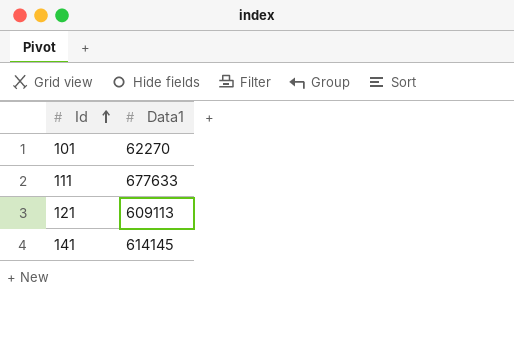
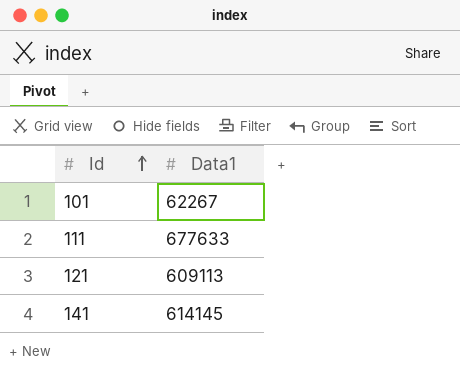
101 | Data1: 62270 -> 62267

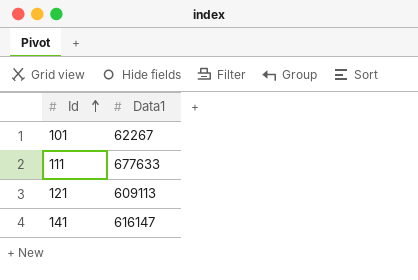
141 | Data1: 614145 -> 616147

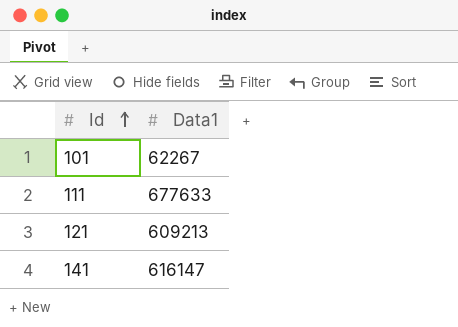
121 | Data1: 609113 -> 609213

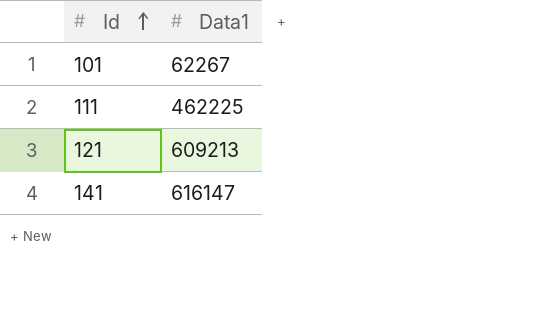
111 | Data1: 677633 -> 462225

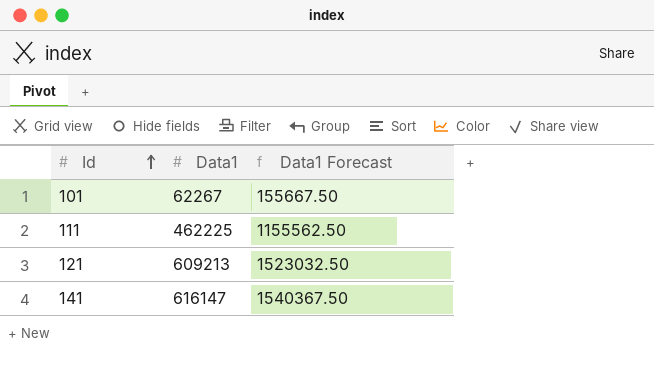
column Data1 Forecast | formula: none -> [Data1] * 2.5

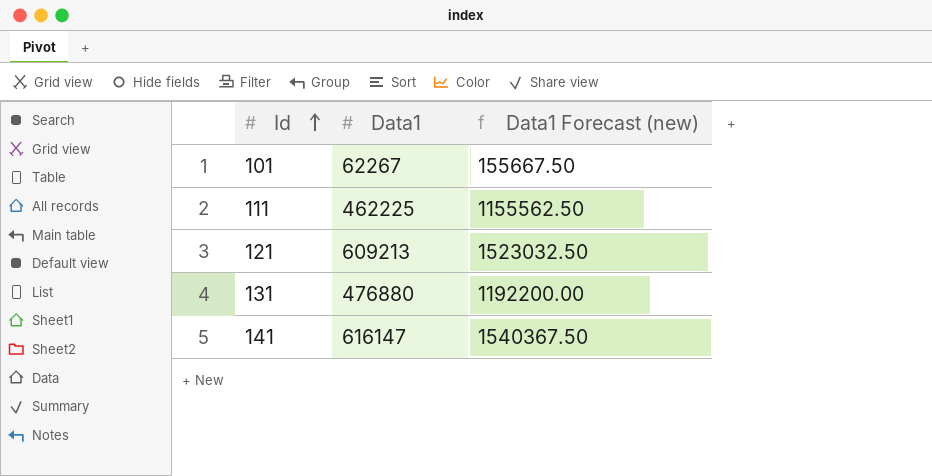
column name: Data1 Forecast -> Data1 Forecast (new)
row 131: none -> 476880 | 1192200.00

